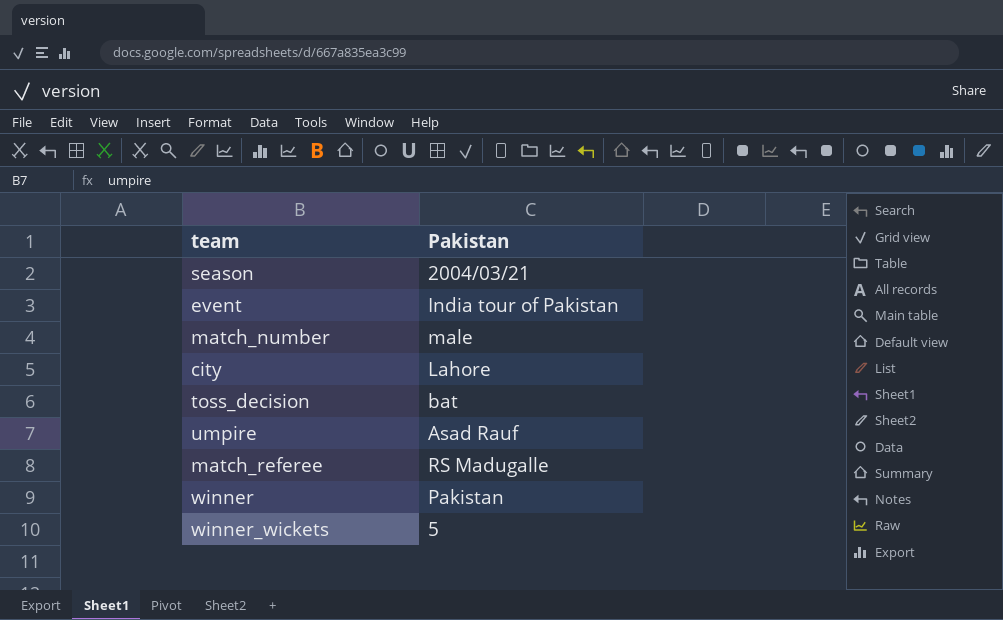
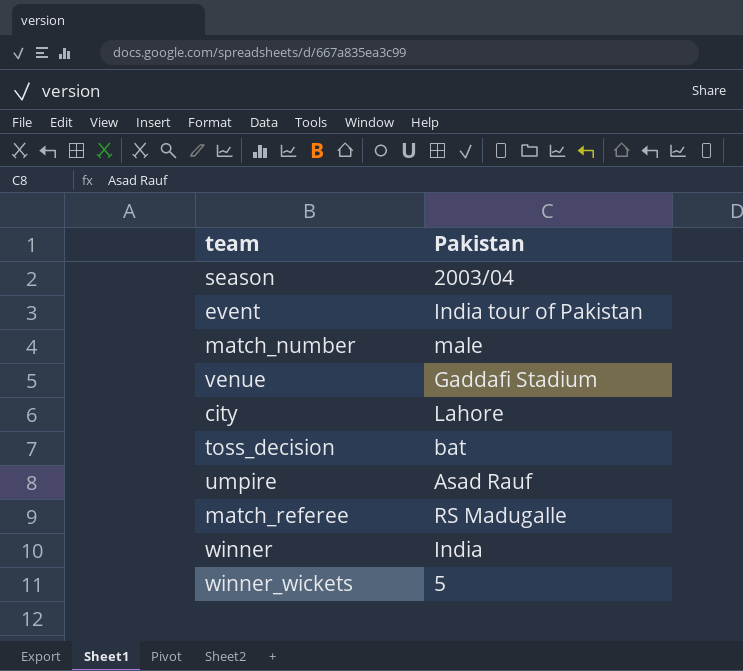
season | Pakistan: 2004/03/21 -> 2003/04
row venue: none -> Gaddafi Stadium
winner | Pakistan: Pakistan -> India

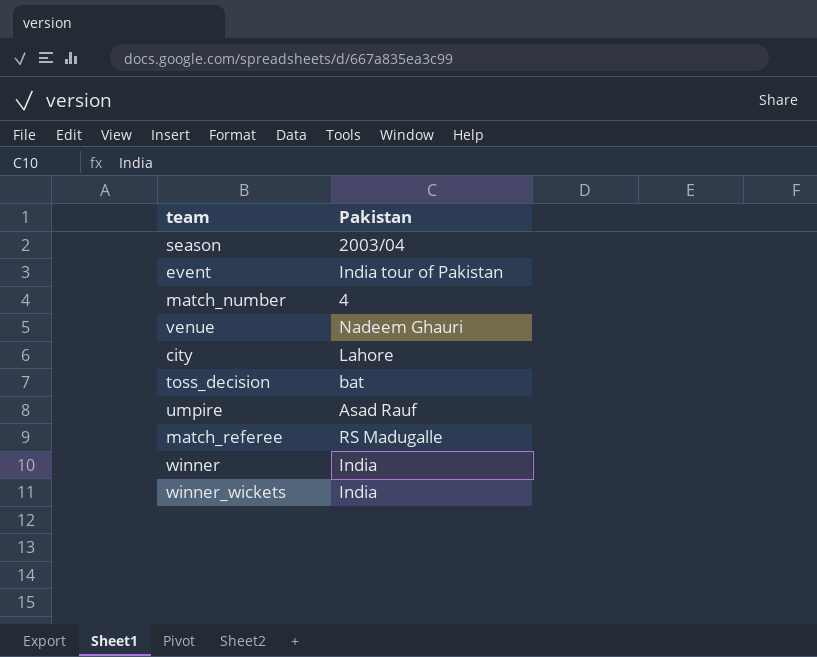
match_number | Pakistan: male -> 4
venue | Pakistan: Gaddafi Stadium -> Nadeem Ghauri
winner_wickets | Pakistan: 5 -> India

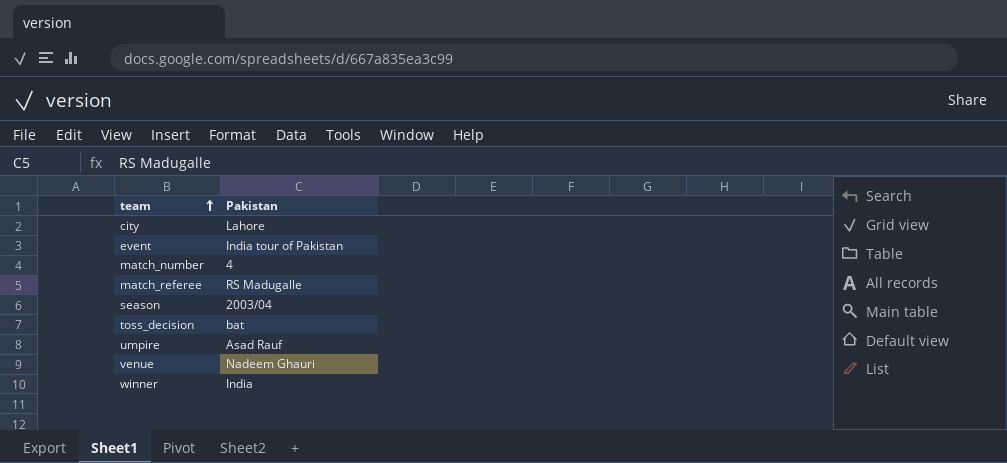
row order: none -> team ascending
row winner_wickets: India -> none

